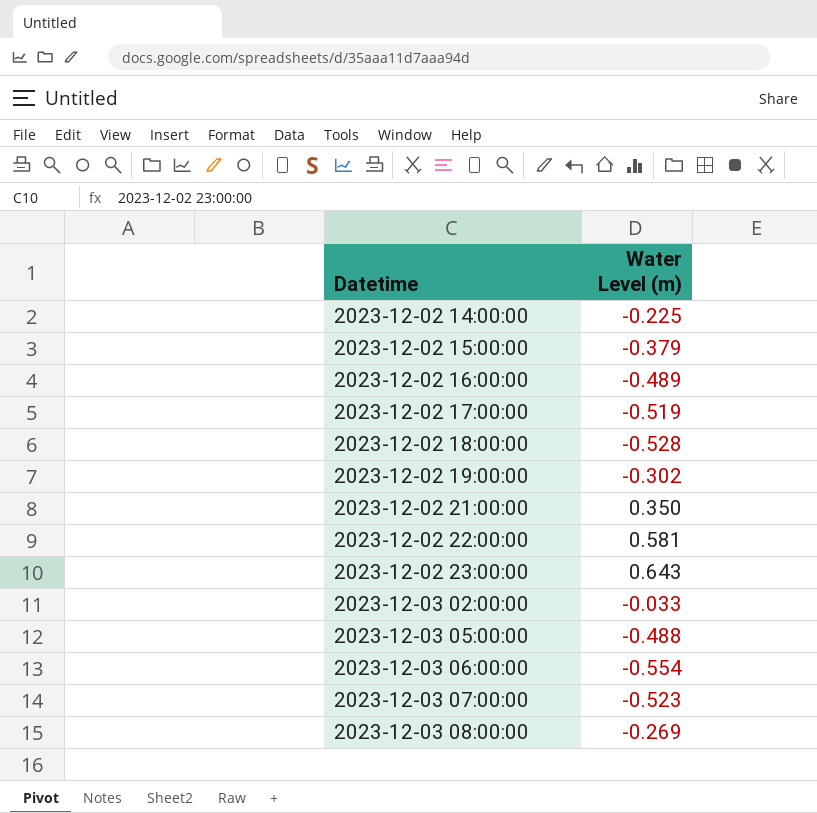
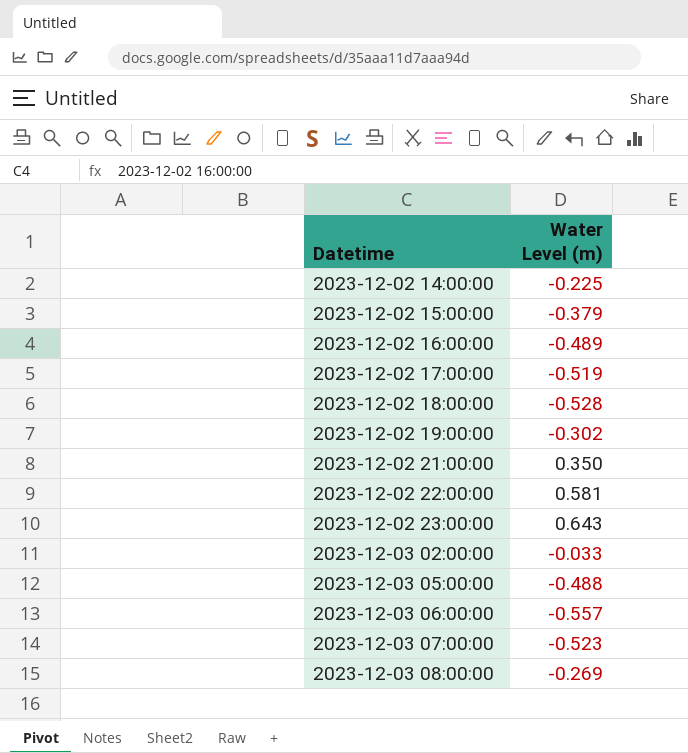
2023-12-03 06:00:00 | Water Level (m): -0.554 -> -0.557

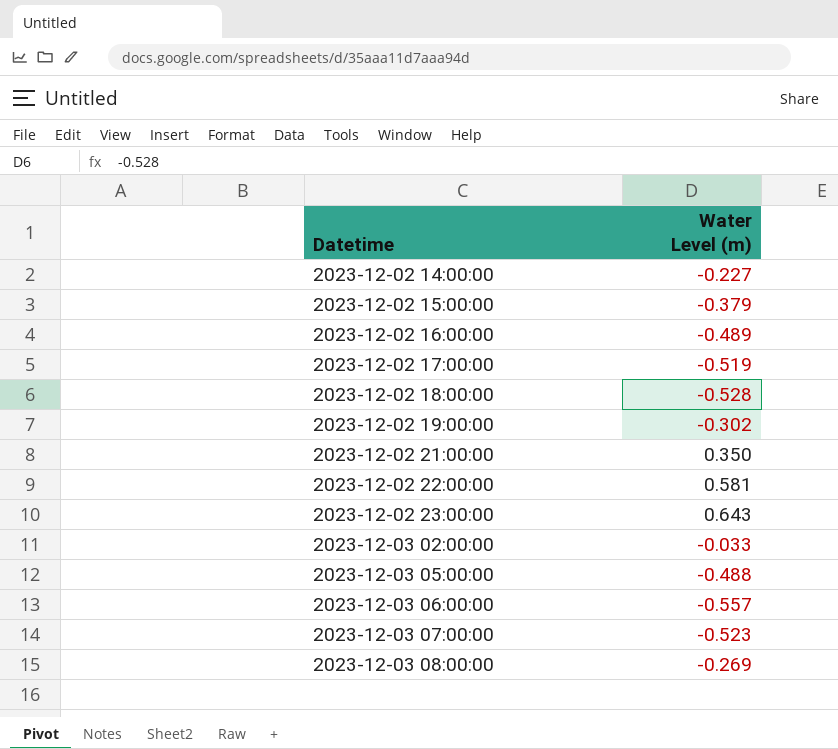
2023-12-02 14:00:00 | Water Level (m): -0.225 -> -0.227

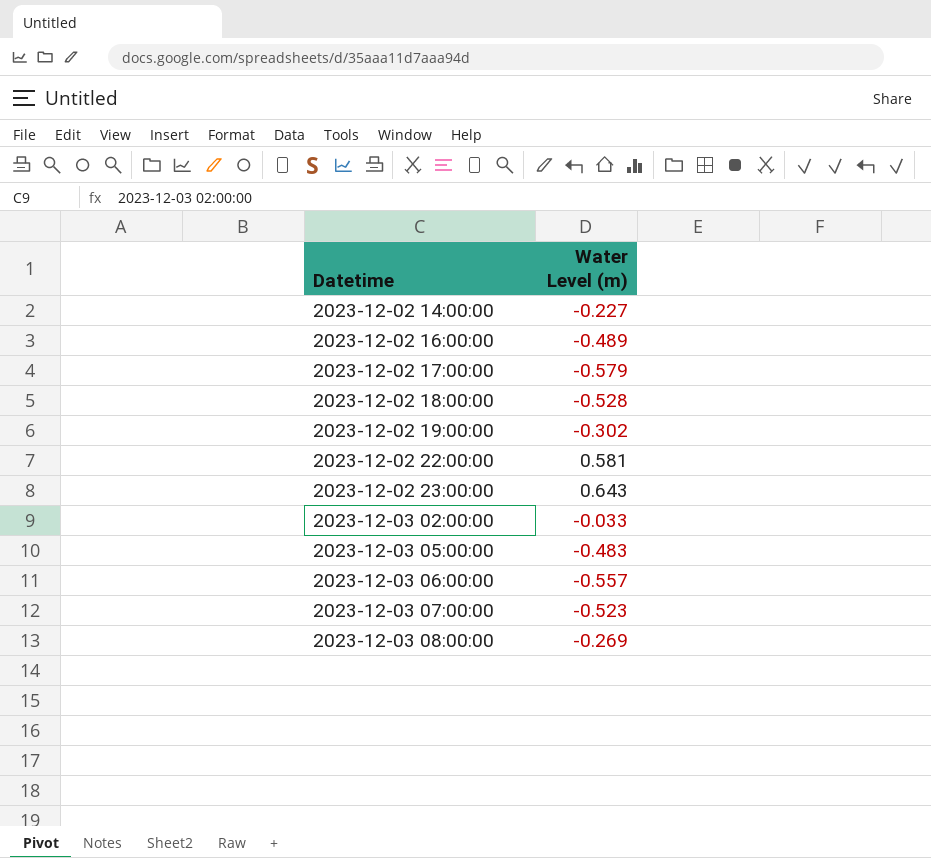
row 2023-12-02 15:00:00: -0.379 -> none
row 2023-12-02 21:00:00: 0.350 -> none
2023-12-02 17:00:00 | Water Level (m): -0.519 -> -0.579
2023-12-03 05:00:00 | Water Level (m): -0.488 -> -0.483

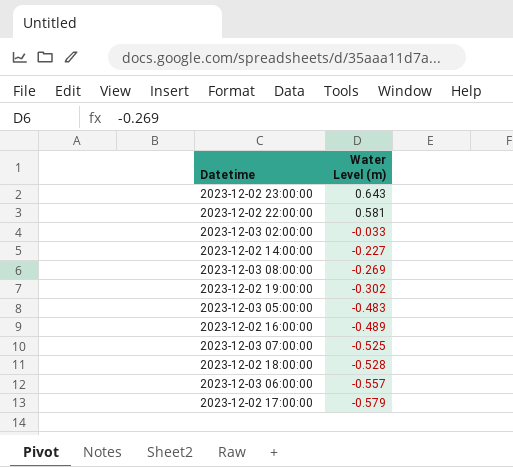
row order: Datetime ascending -> Water Level (m) descending
2023-12-03 07:00:00 | Water Level (m): -0.523 -> -0.525

